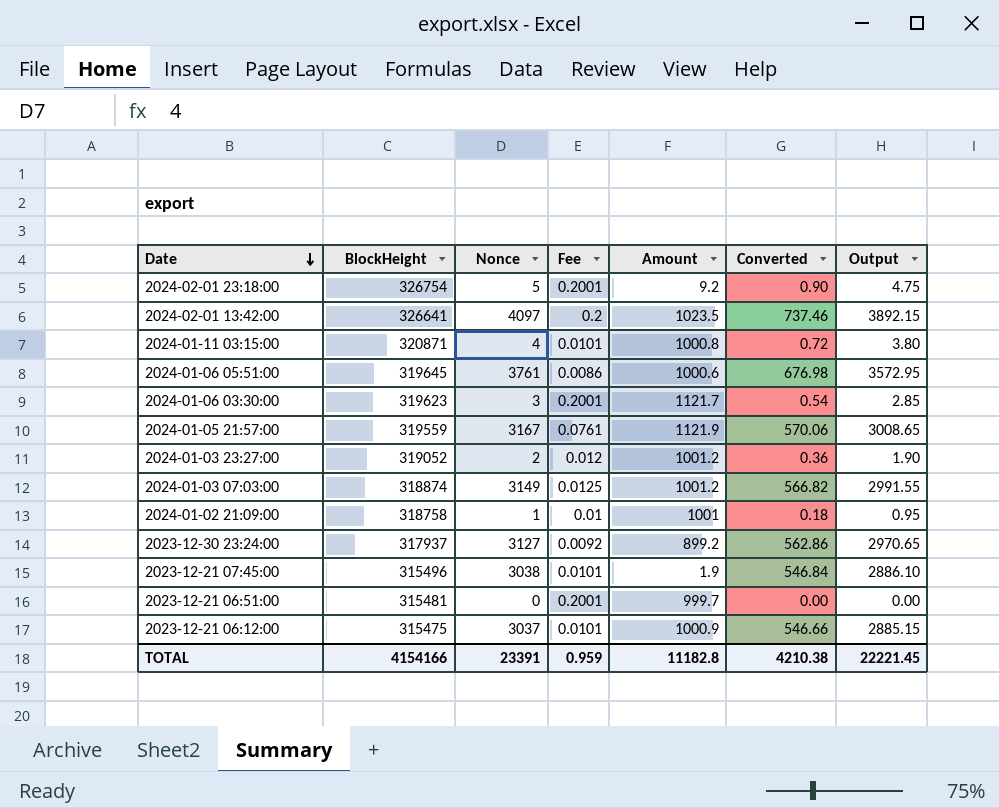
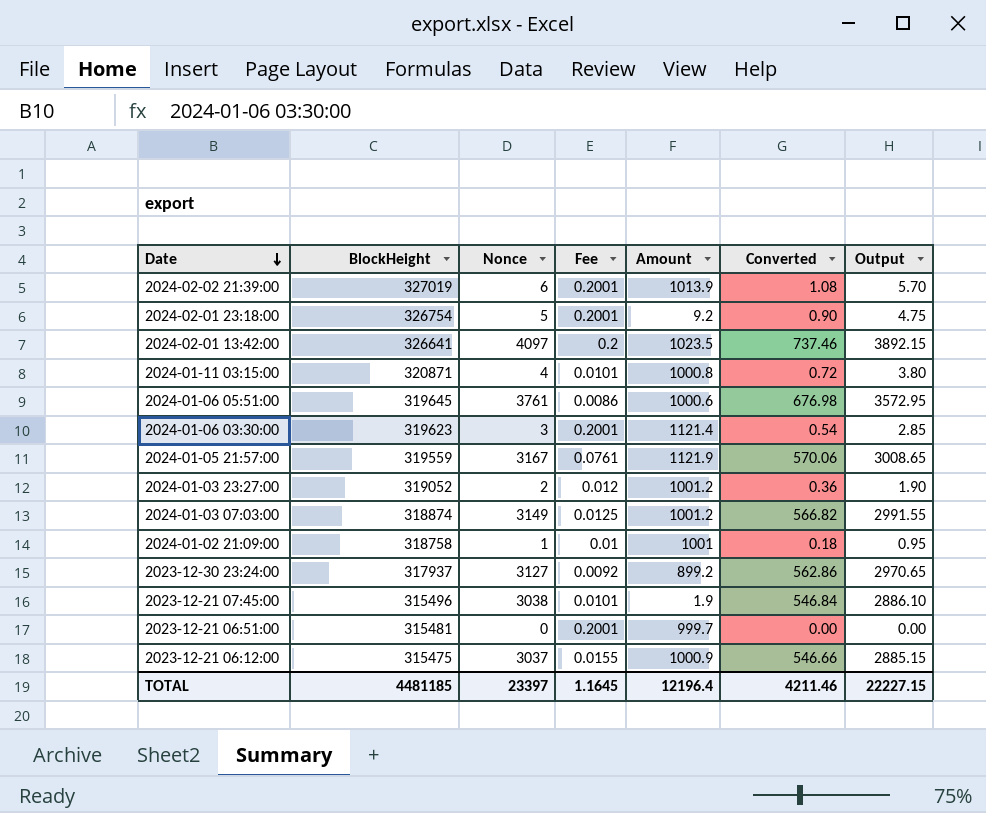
row 2024-02-02 21:39:00: none -> 327019 | 6 | 0.2001 | 1013.9 | 1.08 | 5.70
2024-01-06 03:30:00 | Amount: 1121.7 -> 1121.4
2023-12-21 06:12:00 | Fee: 0.0101 -> 0.0155
TOTAL | BlockHeight: 4154166 -> 4481185
TOTAL | Nonce: 23391 -> 23397
TOTAL | Fee: 0.959 -> 1.1645
TOTAL | Amount: 11182.8 -> 12196.4
TOTAL | Converted: 4210.38 -> 4211.46
TOTAL | Output: 22221.45 -> 22227.15

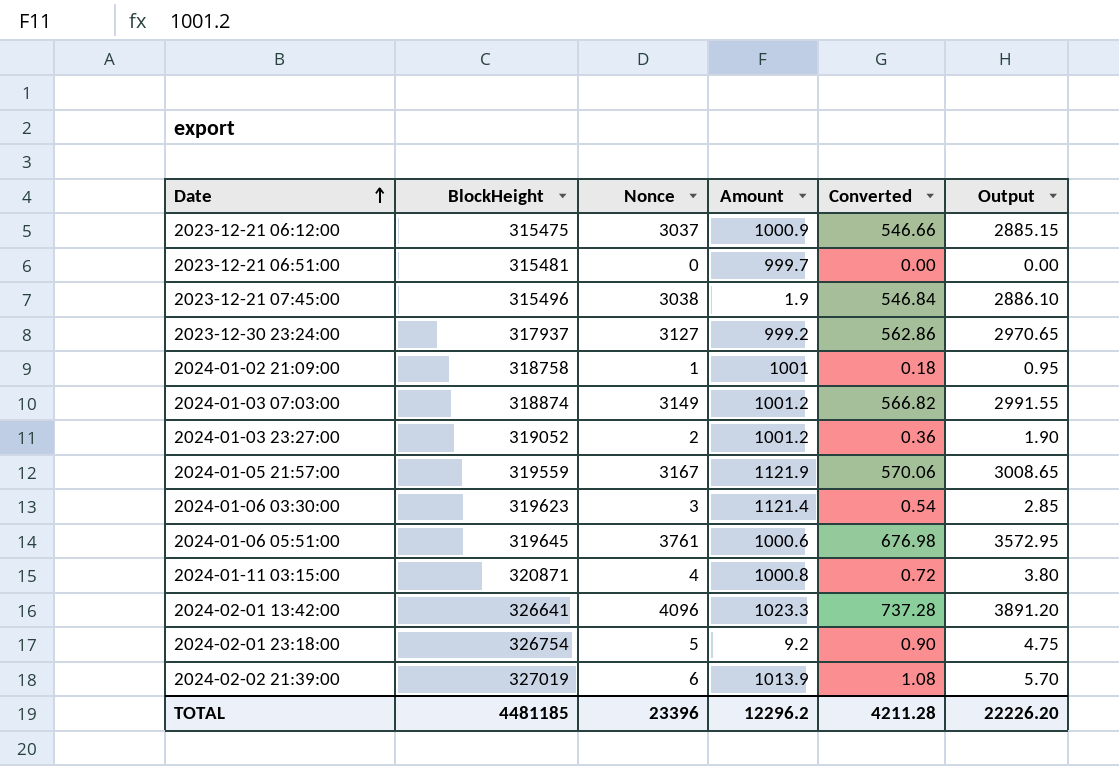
row order: Date descending -> Date ascending
column Fee | position: 4 -> none
2023-12-30 23:24:00 | Amount: 899.2 -> 999.2
2024-02-01 13:42:00 | Nonce: 4097 -> 4096
2024-02-01 13:42:00 | Amount: 1023.5 -> 1023.3
2024-02-01 13:42:00 | Converted: 737.46 -> 737.28
2024-02-01 13:42:00 | Output: 3892.15 -> 3891.20
TOTAL | Nonce: 23397 -> 23396
TOTAL | Amount: 12196.4 -> 12296.2
TOTAL | Converted: 4211.46 -> 4211.28
TOTAL | Output: 22227.15 -> 22226.20

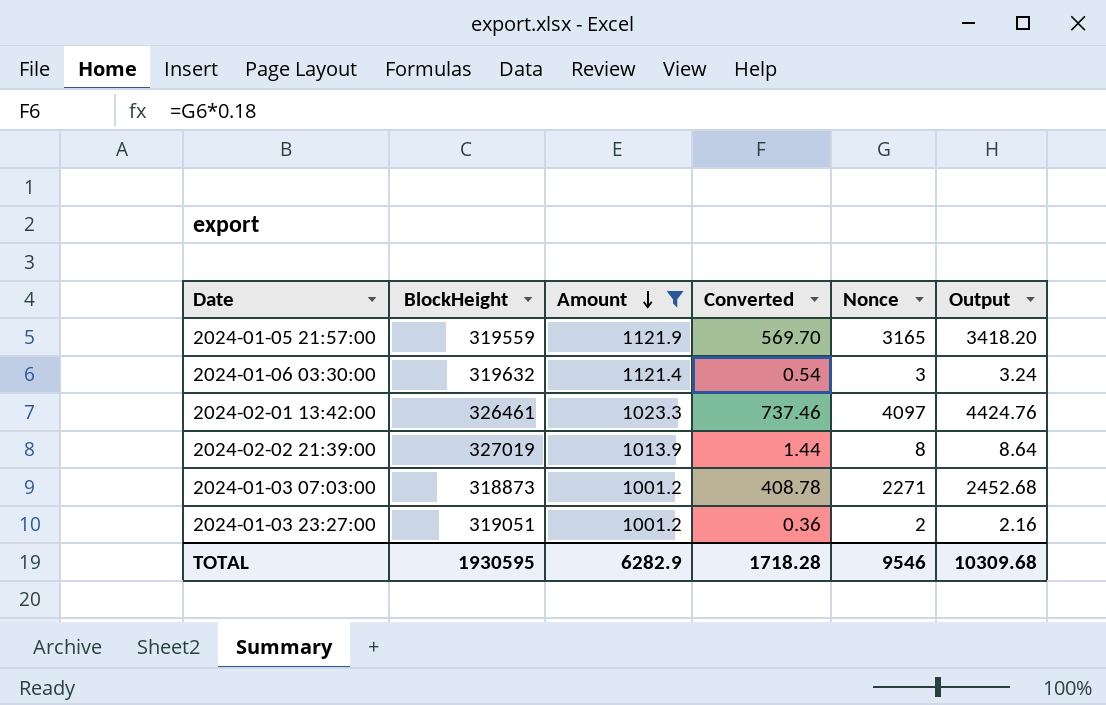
filter: none -> Amount >= 1001.2
row order: Date ascending -> Amount descending
column Nonce | position: 3 -> 5
column Output | formula: [Nonce] * 0.95 -> [Nonce] * 1.08
2024-01-05 21:57:00 | Converted: 570.06 -> 569.70
2024-01-05 21:57:00 | Nonce: 3167 -> 3165
2024-01-06 03:30:00 | BlockHeight: 319623 -> 319632
2024-02-01 13:42:00 | BlockHeight: 326641 -> 326461
2024-02-01 13:42:00 | Converted: 737.28 -> 737.46
2024-02-01 13:42:00 | Nonce: 4096 -> 4097
2024-02-02 21:39:00 | Converted: 1.08 -> 1.44
2024-02-02 21:39:00 | Nonce: 6 -> 8
2024-01-03 07:03:00 | BlockHeight: 318874 -> 318873
2024-01-03 07:03:00 | Converted: 566.82 -> 408.78
2024-01-03 07:03:00 | Nonce: 3149 -> 2271
2024-01-03 23:27:00 | BlockHeight: 319052 -> 319051
TOTAL | BlockHeight: 4481185 -> 1930595
TOTAL | Amount: 12296.2 -> 6282.9
TOTAL | Converted: 4211.28 -> 1718.28
TOTAL | Nonce: 23396 -> 9546
TOTAL | Output: 22226.20 -> 10309.68

